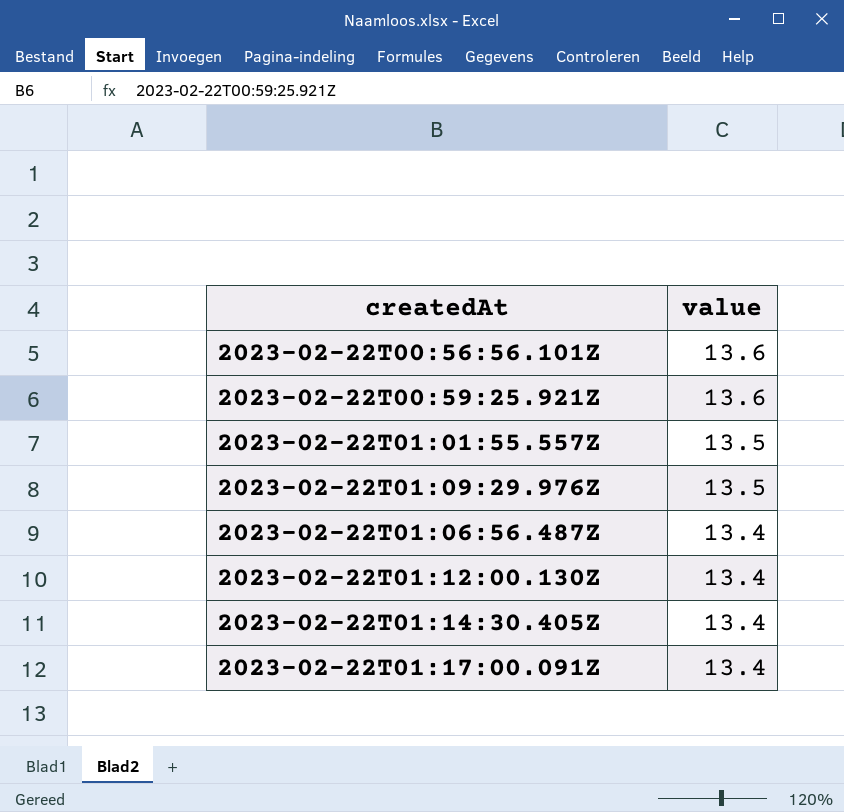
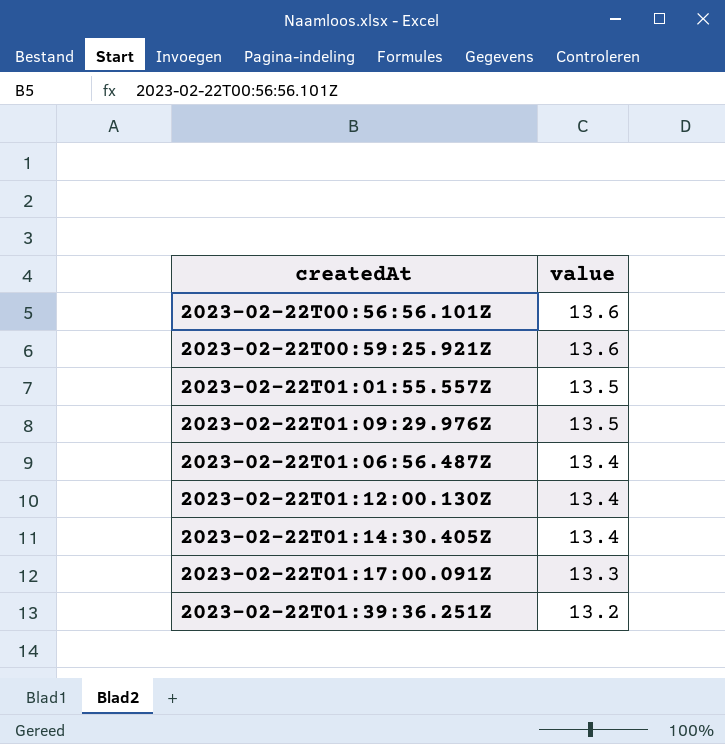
2023-02-22T01:17:00.091Z | value: 13.4 -> 13.3
row 2023-02-22T01:39:36.251Z: none -> 13.2

